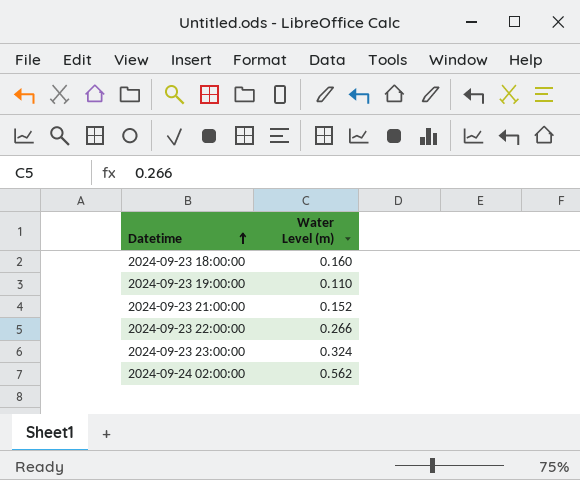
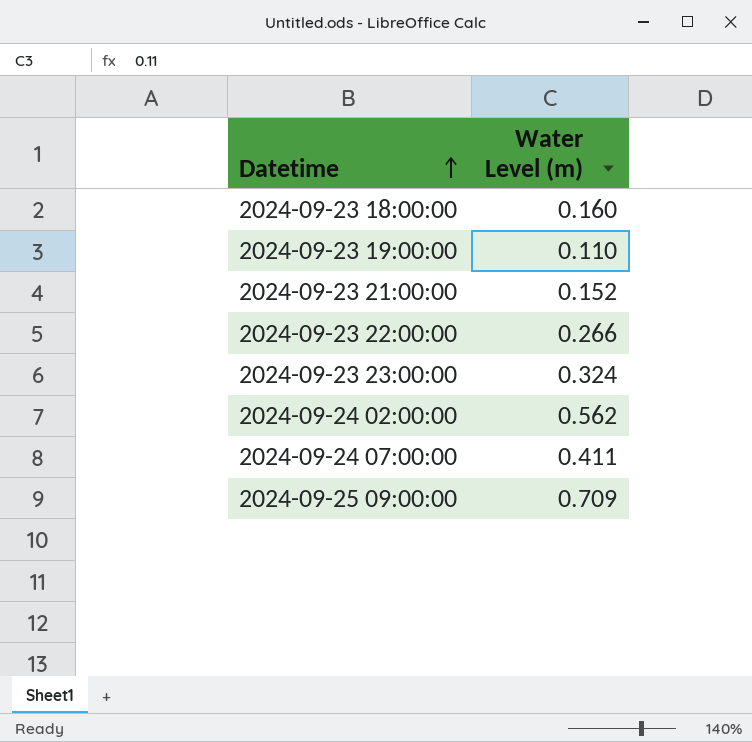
row 2024-09-24 07:00:00: none -> 0.411
row 2024-09-25 09:00:00: none -> 0.709

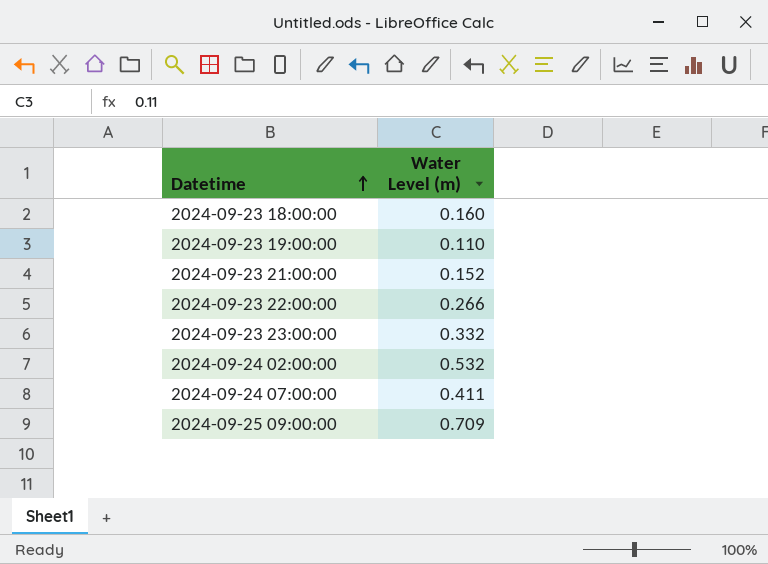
2024-09-23 23:00:00 | Water Level (m): 0.324 -> 0.332
2024-09-24 02:00:00 | Water Level (m): 0.562 -> 0.532

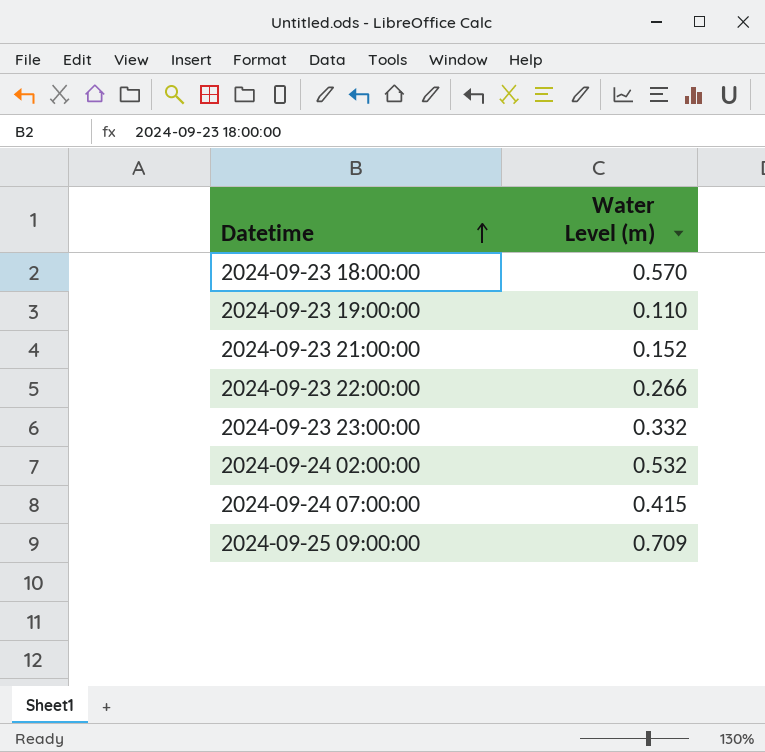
2024-09-23 18:00:00 | Water Level (m): 0.160 -> 0.570
2024-09-24 07:00:00 | Water Level (m): 0.411 -> 0.415

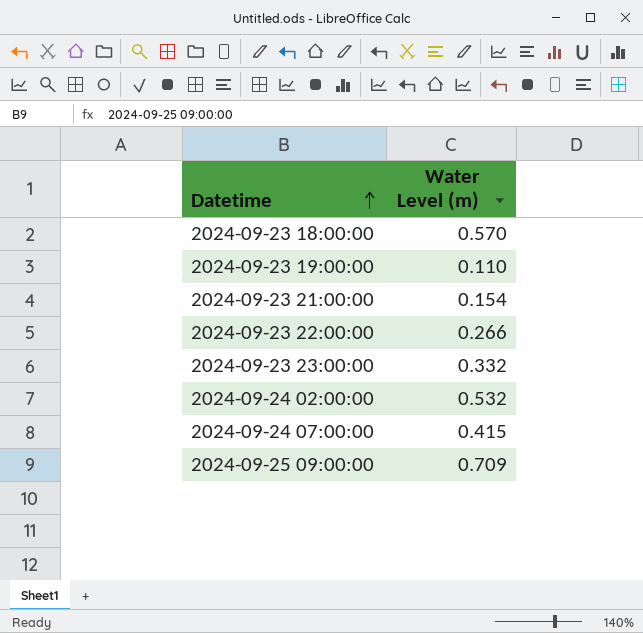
2024-09-23 21:00:00 | Water Level (m): 0.152 -> 0.154

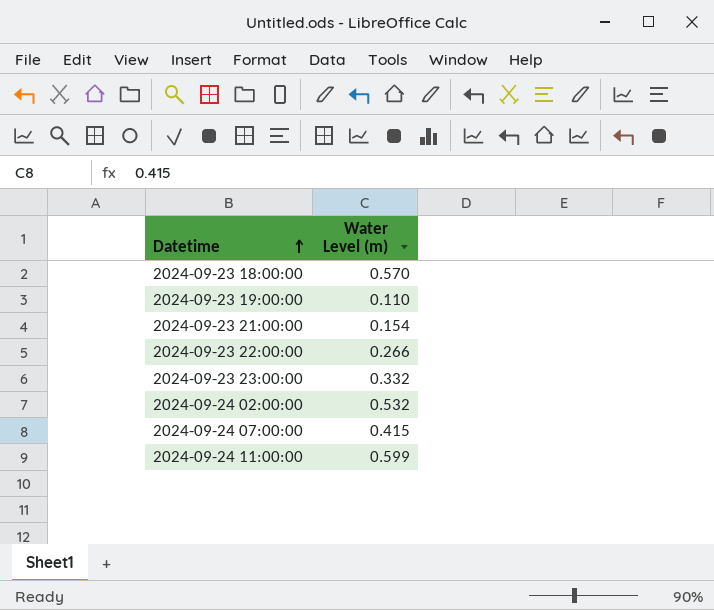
row 2024-09-25 09:00:00: 0.709 -> none
row 2024-09-24 11:00:00: none -> 0.599

